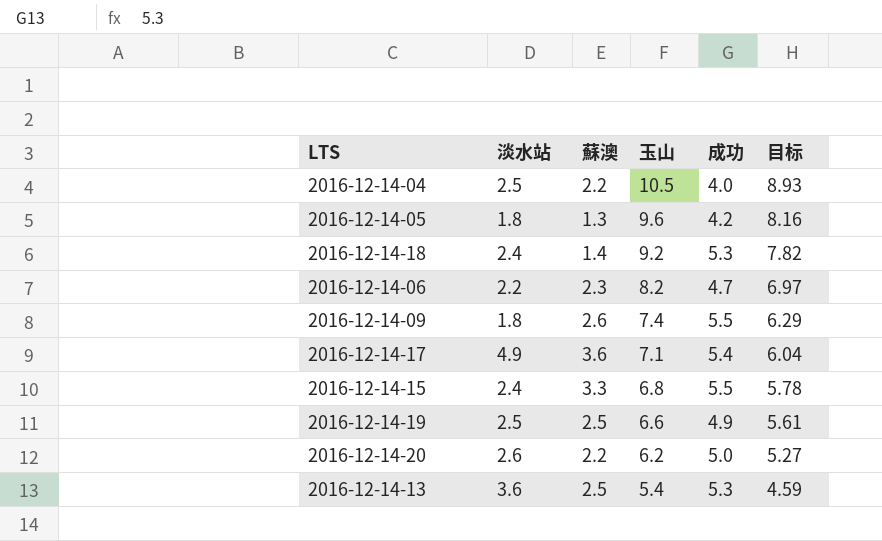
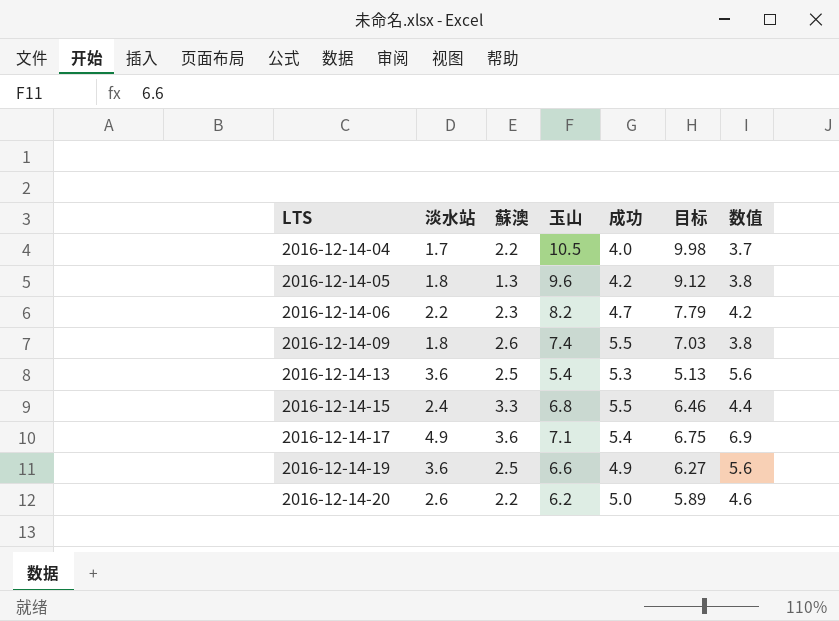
row order: 玉山 descending -> LTS ascending
column 目标 | formula: [玉山] * 0.85 -> [玉山] * 0.95
column 数值 | formula: none -> [淡水站] + 2
row 2016-12-14-18: 2.4 | 1.4 | 9.2 | 5.3 | 7.82 -> none
2016-12-14-04 | 淡水站: 2.5 -> 1.7
2016-12-14-19 | 淡水站: 2.5 -> 3.6

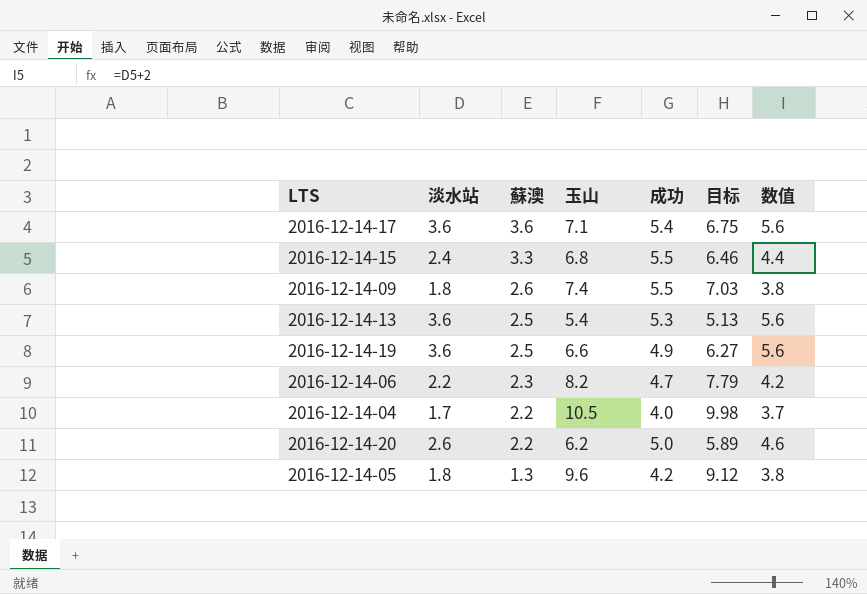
row order: LTS ascending -> 蘇澳 descending
2016-12-14-17 | 淡水站: 4.9 -> 3.6
2016-12-14-17 | 数值: 6.9 -> 5.6

